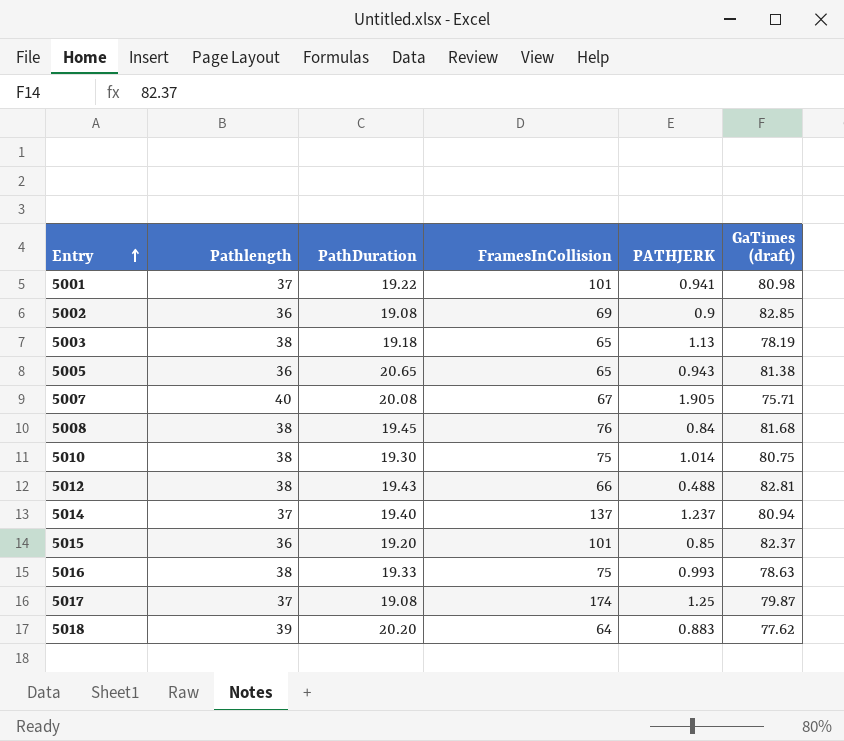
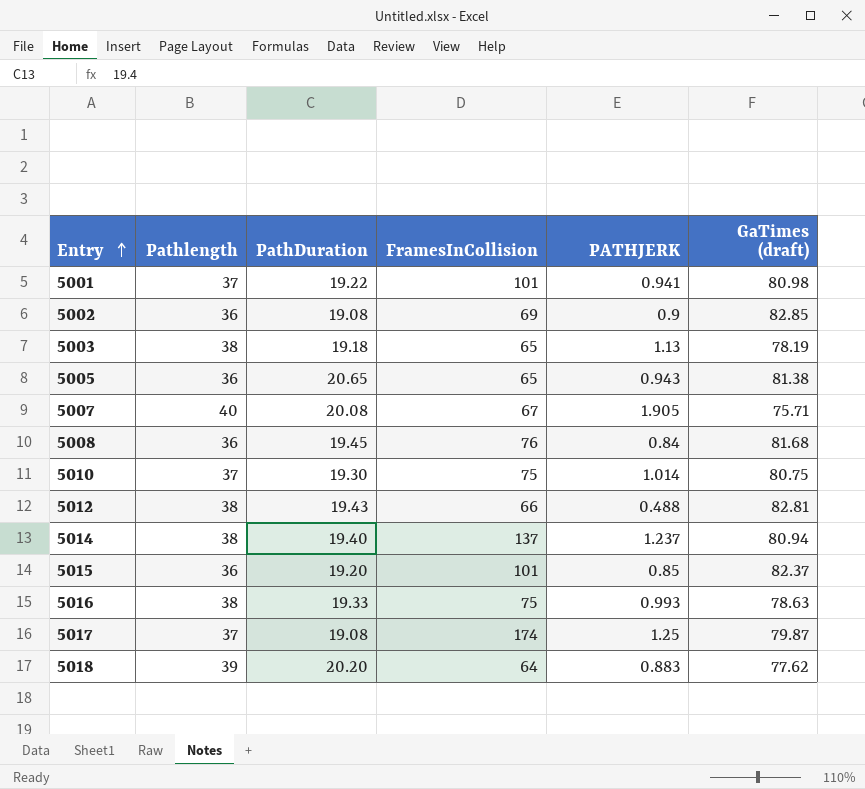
5008 | Pathlength: 38 -> 36
5010 | Pathlength: 38 -> 37
5014 | Pathlength: 37 -> 38

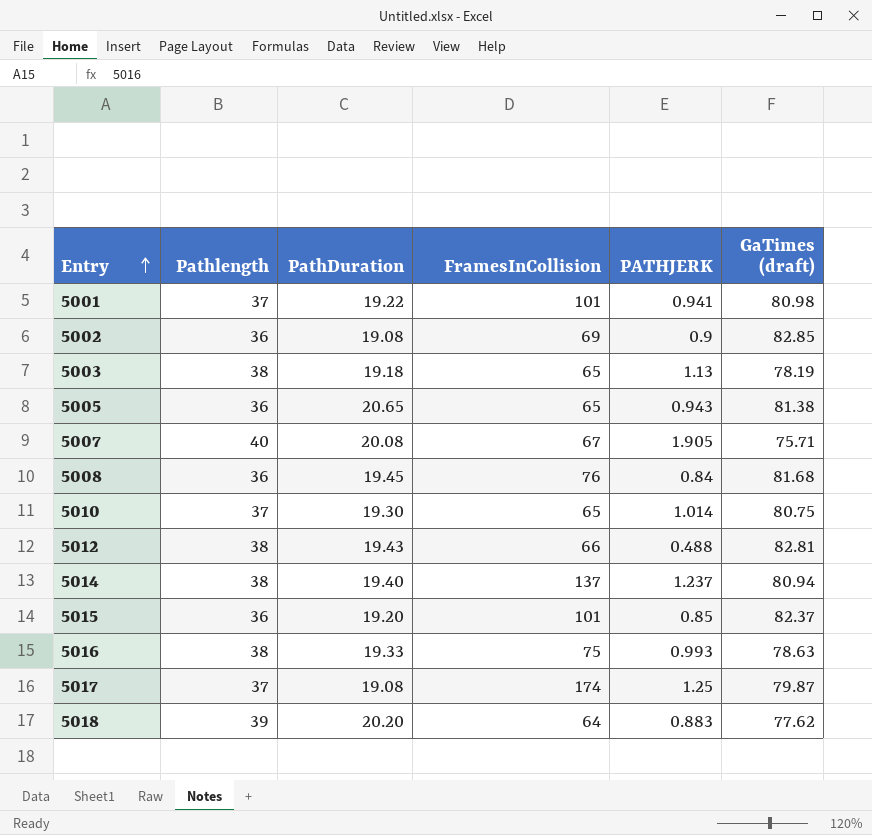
5010 | FramesInCollision: 75 -> 65

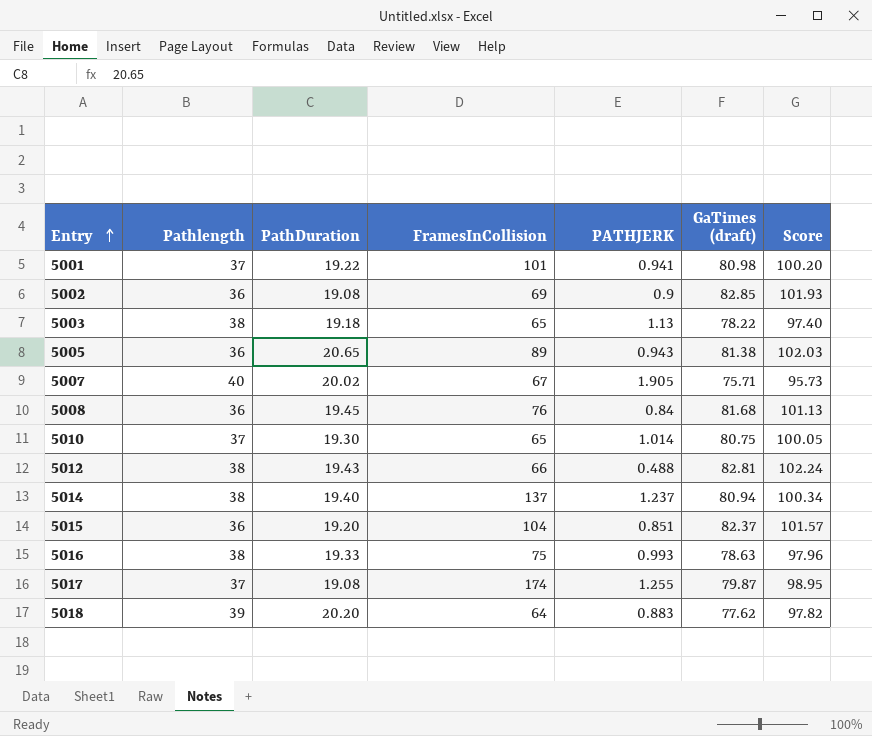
column Score | formula: none -> [PathDuration] + [GaTimes (draft)]
5003 | GaTimes (draft): 78.19 -> 78.22
5005 | FramesInCollision: 65 -> 89
5007 | PathDuration: 20.08 -> 20.02
5015 | FramesInCollision: 101 -> 104
5015 | PATHJERK: 0.85 -> 0.851
5017 | PATHJERK: 1.25 -> 1.255

